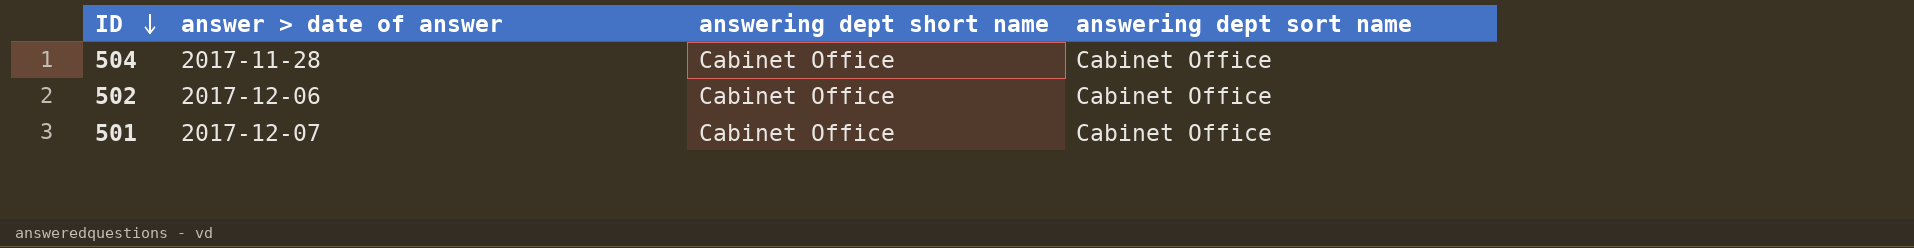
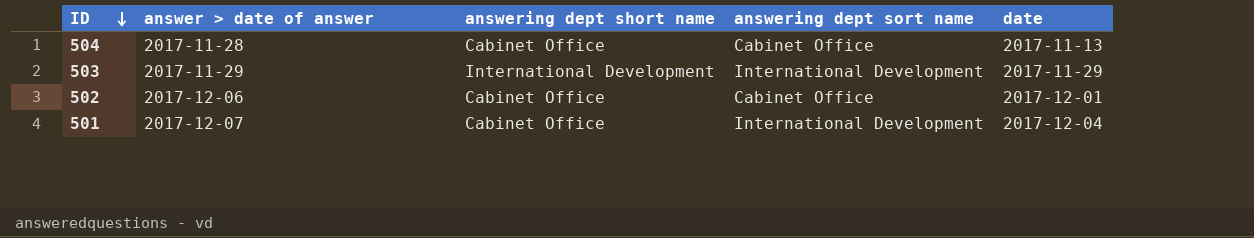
column date | position: none -> 5
row 503: none -> 2017-11-29 | International Development | International Development | 2017-11-29
501 | answering dept sort name: Cabinet Office -> International Development

